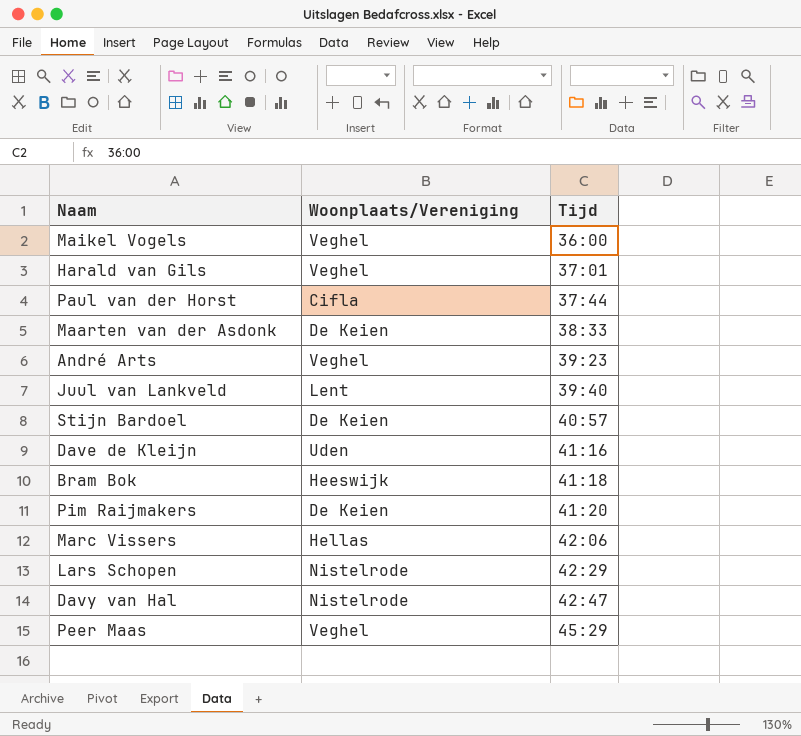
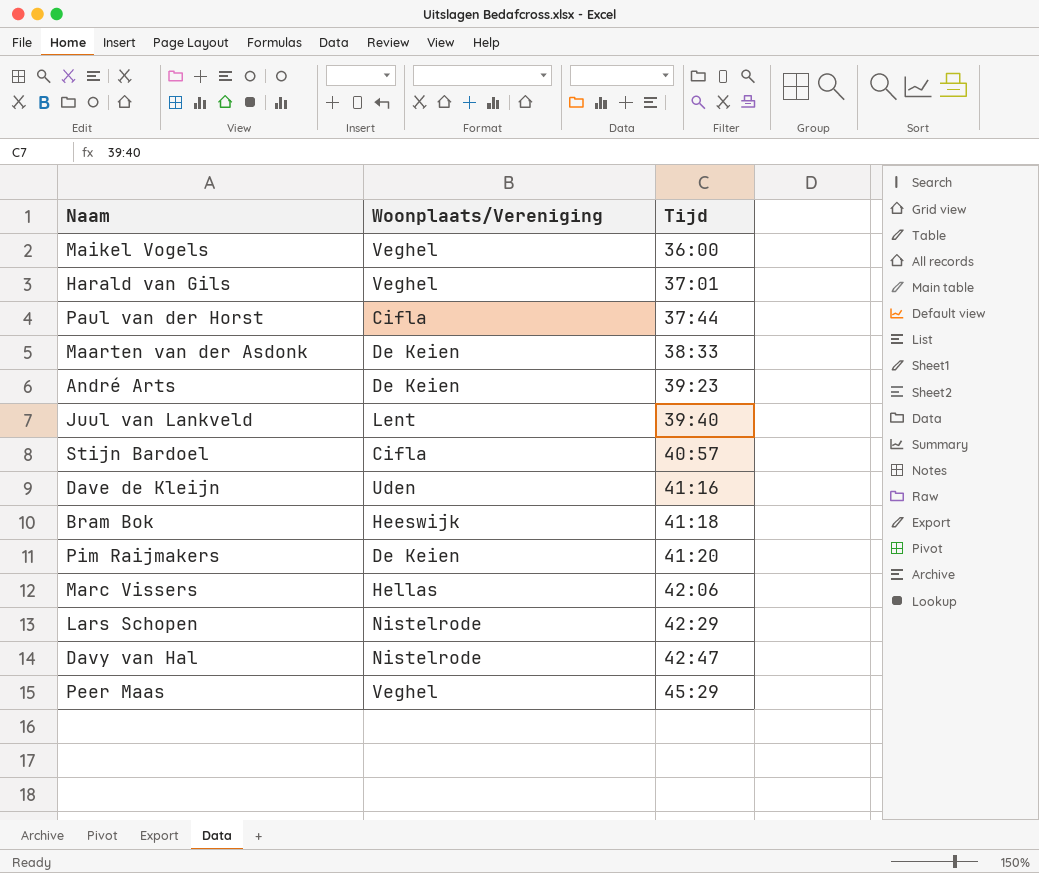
André Arts | Woonplaats/Vereniging: Veghel -> De Keien
Stijn Bardoel | Woonplaats/Vereniging: De Keien -> Cifla

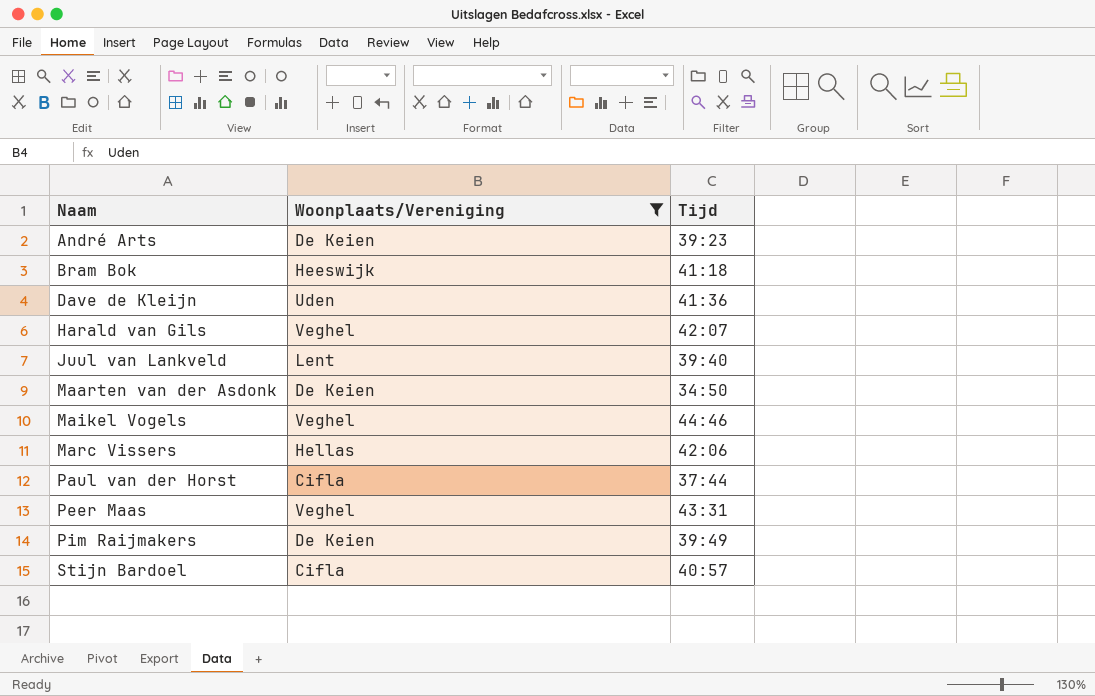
filter: none -> Woonplaats/Vereniging != Nistelrode
row order: Tijd ascending -> Naam ascending
Dave de Kleijn | Tijd: 41:16 -> 41:36
Harald van Gils | Tijd: 37:01 -> 42:07
Maarten van der Asdonk | Tijd: 38:33 -> 34:50
Maikel Vogels | Tijd: 36:00 -> 44:46
Peer Maas | Tijd: 45:29 -> 43:31
Pim Raijmakers | Tijd: 41:20 -> 39:49

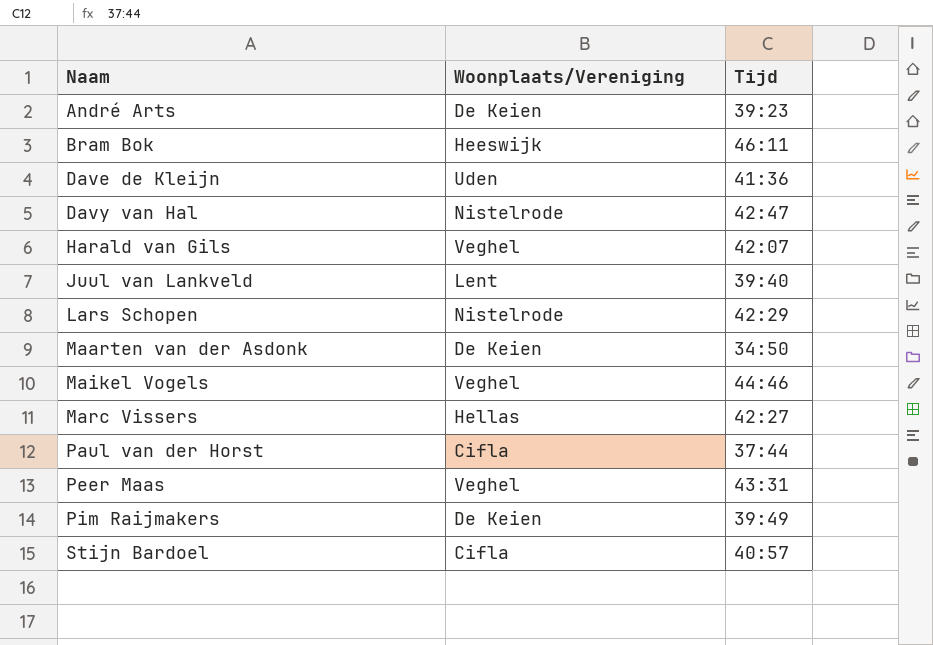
filter: Woonplaats/Vereniging != Nistelrode -> none
Bram Bok | Tijd: 41:18 -> 46:11
Marc Vissers | Tijd: 42:06 -> 42:27

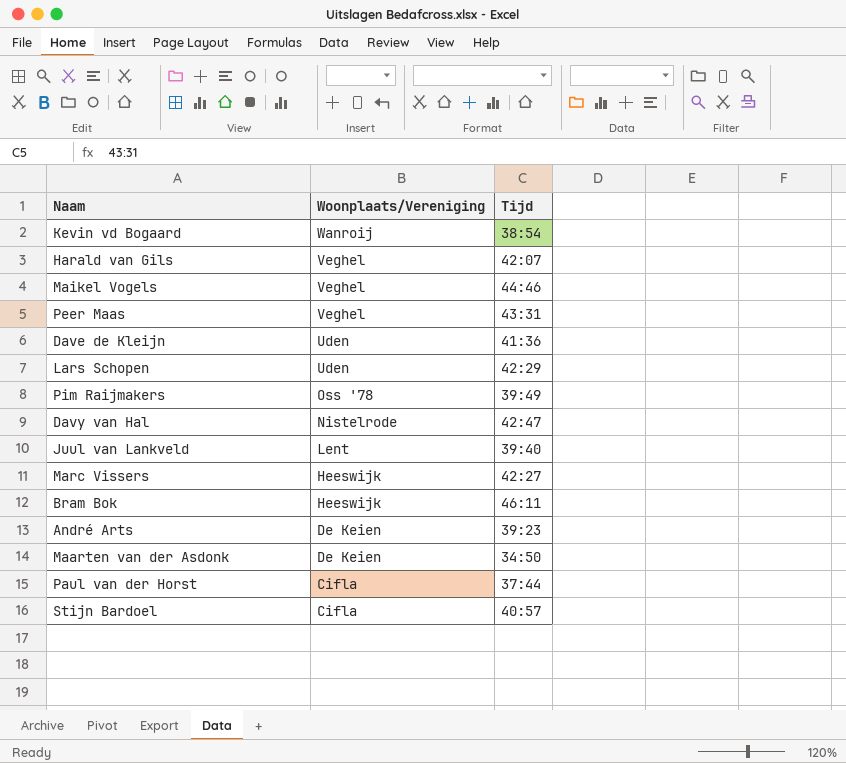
row order: Naam ascending -> Woonplaats/Vereniging descending
row Kevin vd Bogaard: none -> Wanroij | 38:54
Lars Schopen | Woonplaats/Vereniging: Nistelrode -> Uden
Pim Raijmakers | Woonplaats/Vereniging: De Keien -> Oss '78
Marc Vissers | Woonplaats/Vereniging: Hellas -> Heeswijk

